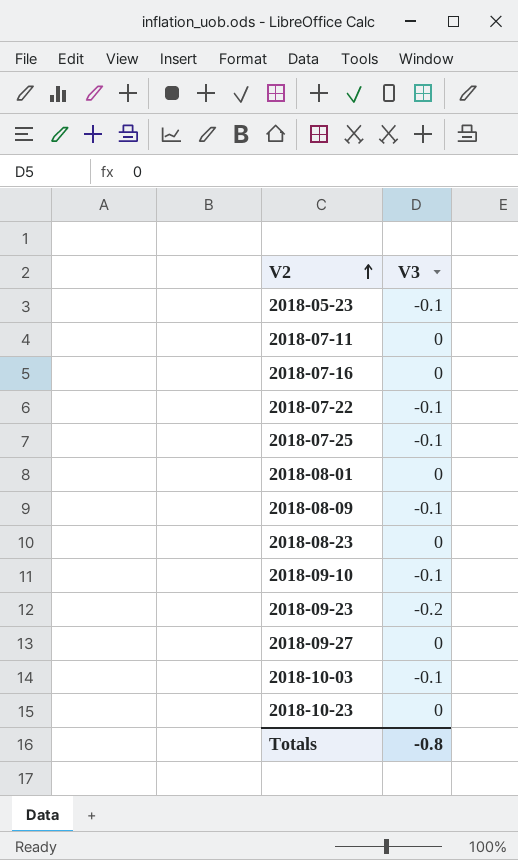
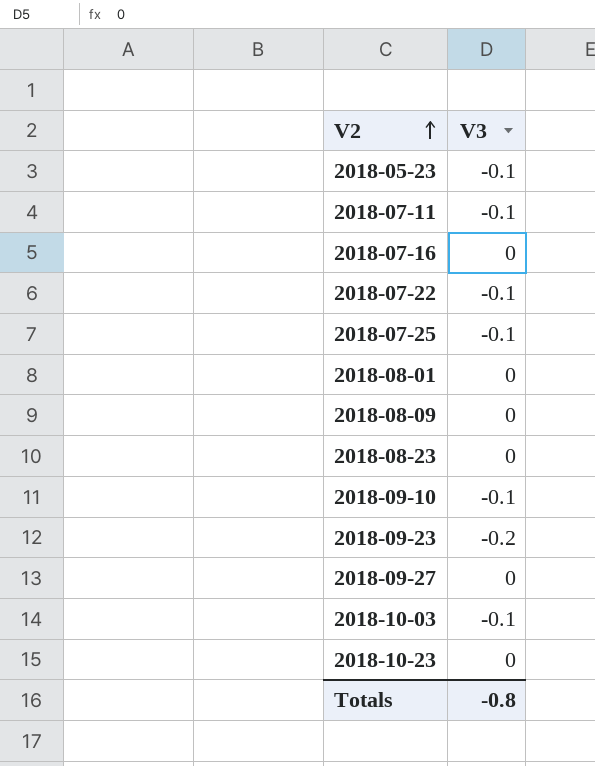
2018-07-11 | V3: 0 -> -0.1
2018-08-09 | V3: -0.1 -> 0

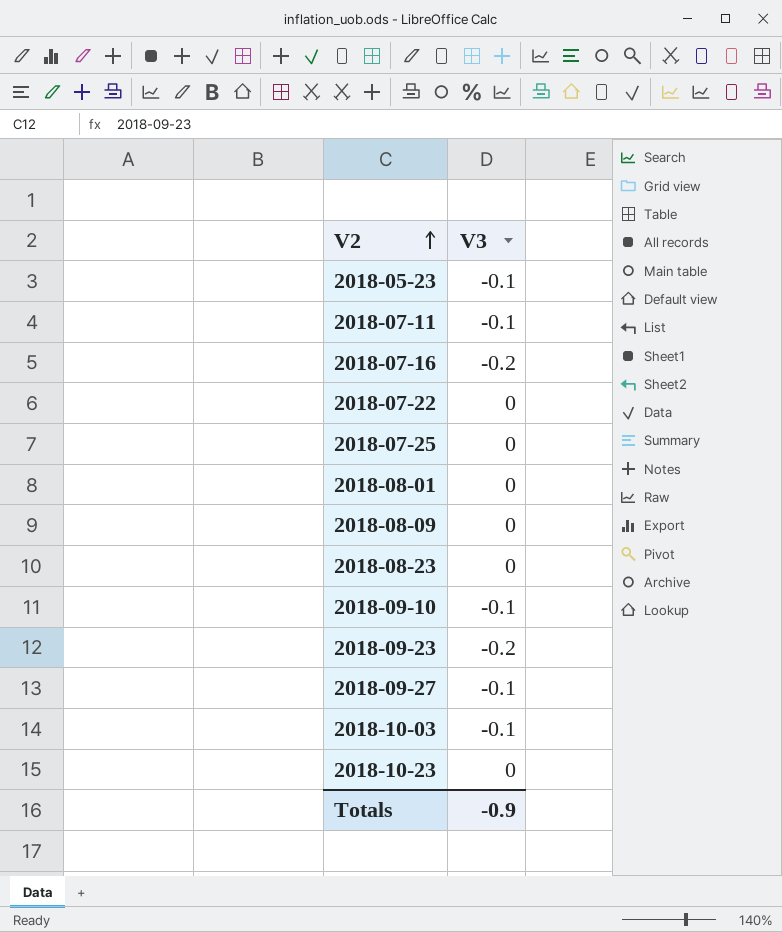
2018-07-16 | V3: 0 -> -0.2
2018-07-22 | V3: -0.1 -> 0
2018-07-25 | V3: -0.1 -> 0
2018-09-27 | V3: 0 -> -0.1
Totals | V3: -0.8 -> -0.9

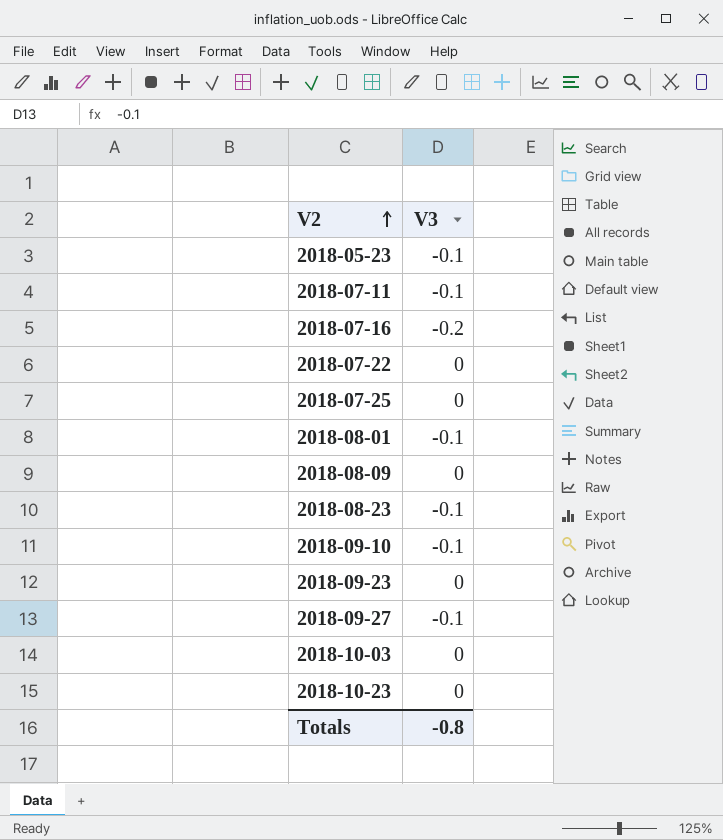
2018-08-01 | V3: 0 -> -0.1
2018-08-23 | V3: 0 -> -0.1
2018-09-23 | V3: -0.2 -> 0
2018-10-03 | V3: -0.1 -> 0
Totals | V3: -0.9 -> -0.8

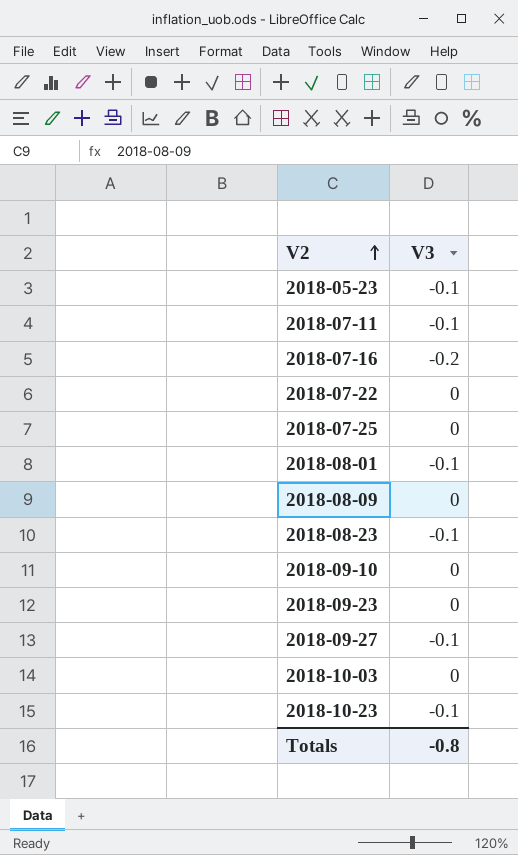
2018-09-10 | V3: -0.1 -> 0
2018-10-23 | V3: 0 -> -0.1

